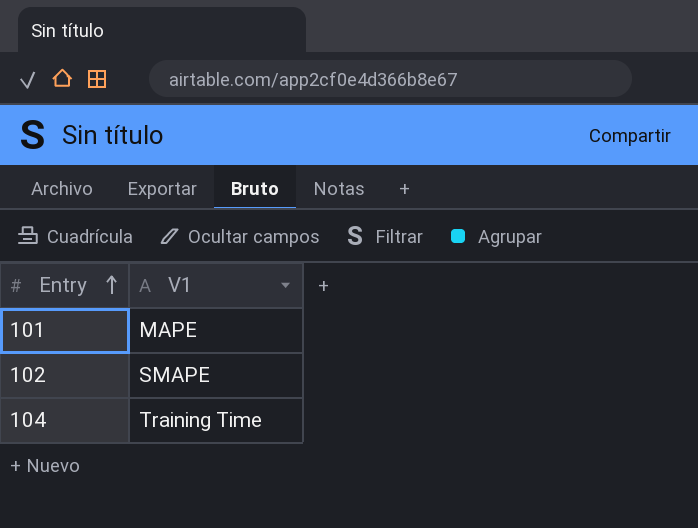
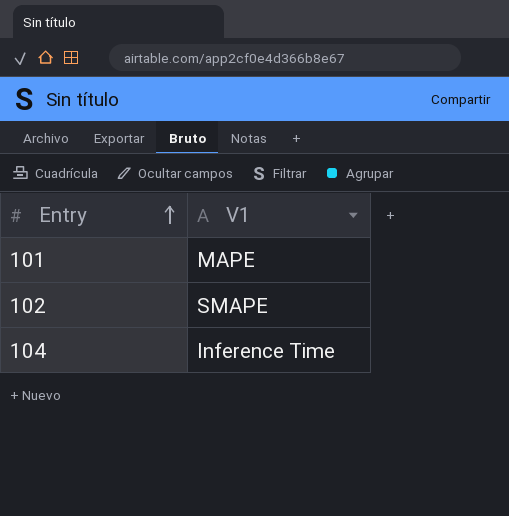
104 | V1: Training Time -> Inference Time

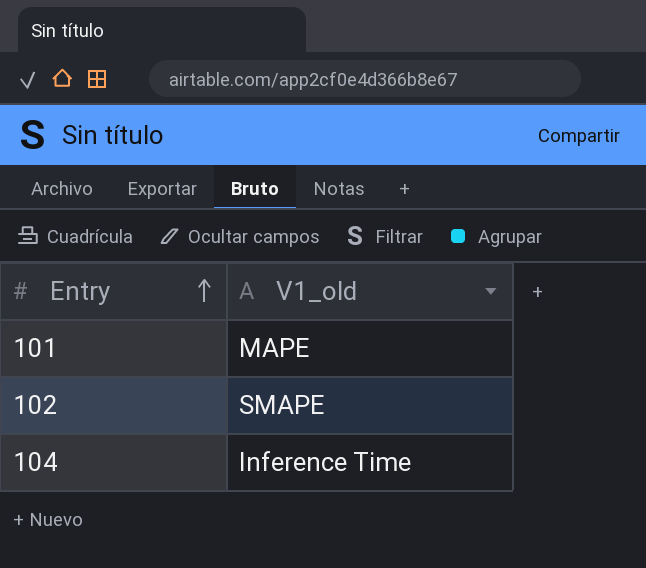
column name: V1 -> V1_old

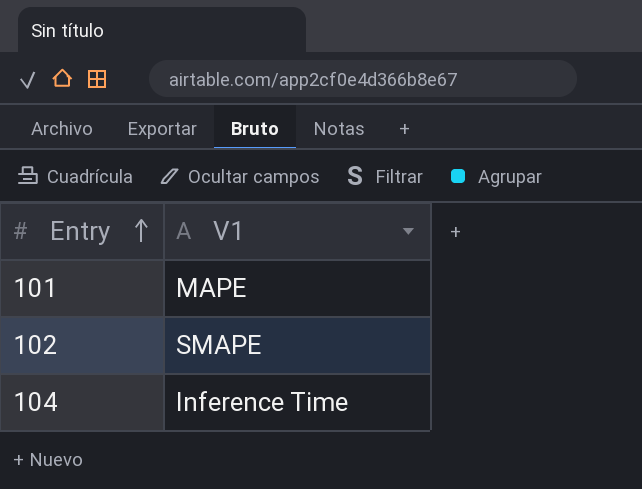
column name: V1_old -> V1

